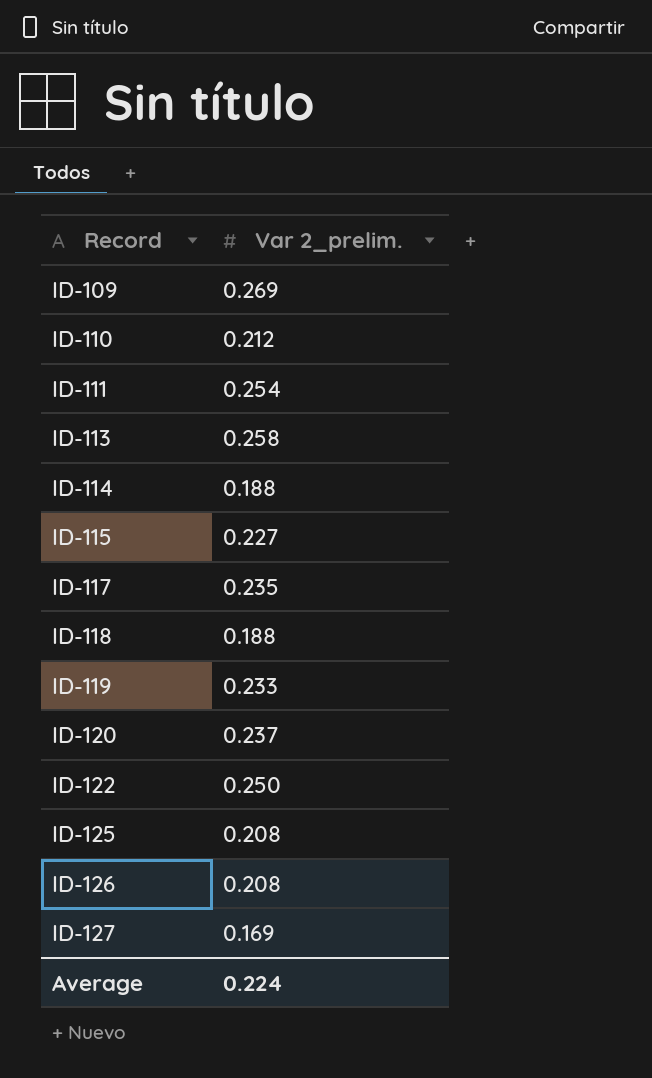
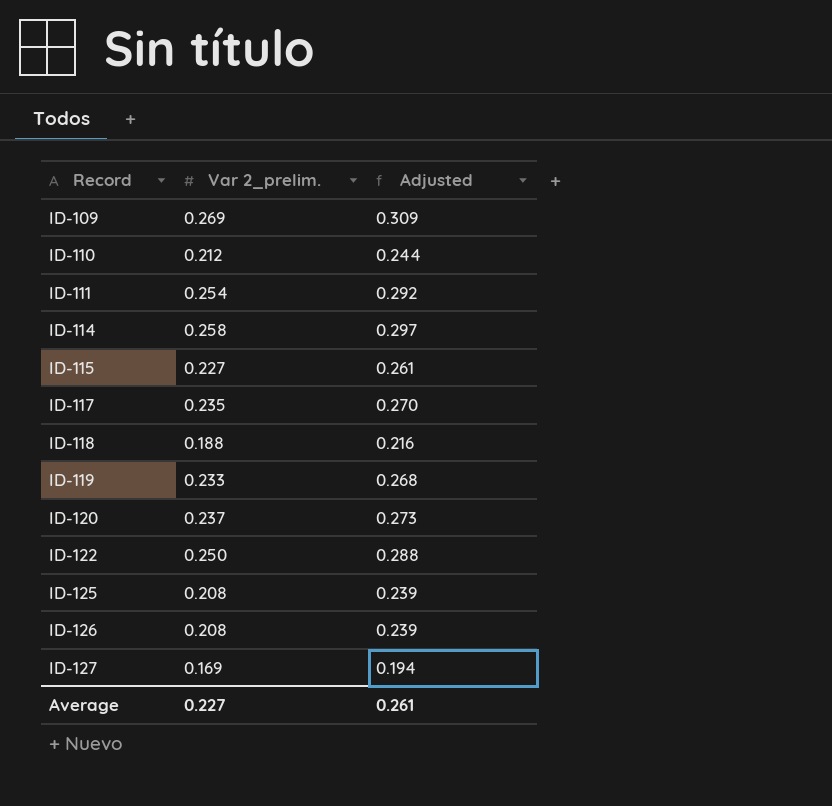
column Adjusted | formula: none -> [Var 2_prelim.] * 1.15
row ID-113: 0.258 -> none
ID-114 | Var 2_prelim.: 0.188 -> 0.258
Average | Var 2_prelim.: 0.224 -> 0.227

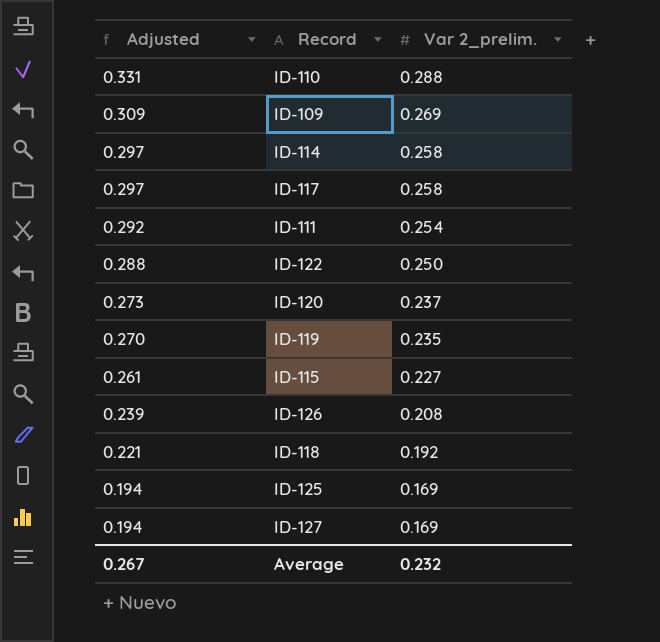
row order: Record ascending -> Adjusted descending
column Adjusted | position: 3 -> 1
ID-110 | Adjusted: 0.244 -> 0.331
ID-110 | Var 2_prelim.: 0.212 -> 0.288
ID-117 | Adjusted: 0.270 -> 0.297
ID-117 | Var 2_prelim.: 0.235 -> 0.258
ID-119 | Adjusted: 0.268 -> 0.270
ID-119 | Var 2_prelim.: 0.233 -> 0.235
ID-118 | Adjusted: 0.216 -> 0.221
ID-118 | Var 2_prelim.: 0.188 -> 0.192
ID-125 | Adjusted: 0.239 -> 0.194
ID-125 | Var 2_prelim.: 0.208 -> 0.169
Average | Adjusted: 0.261 -> 0.267
Average | Var 2_prelim.: 0.227 -> 0.232

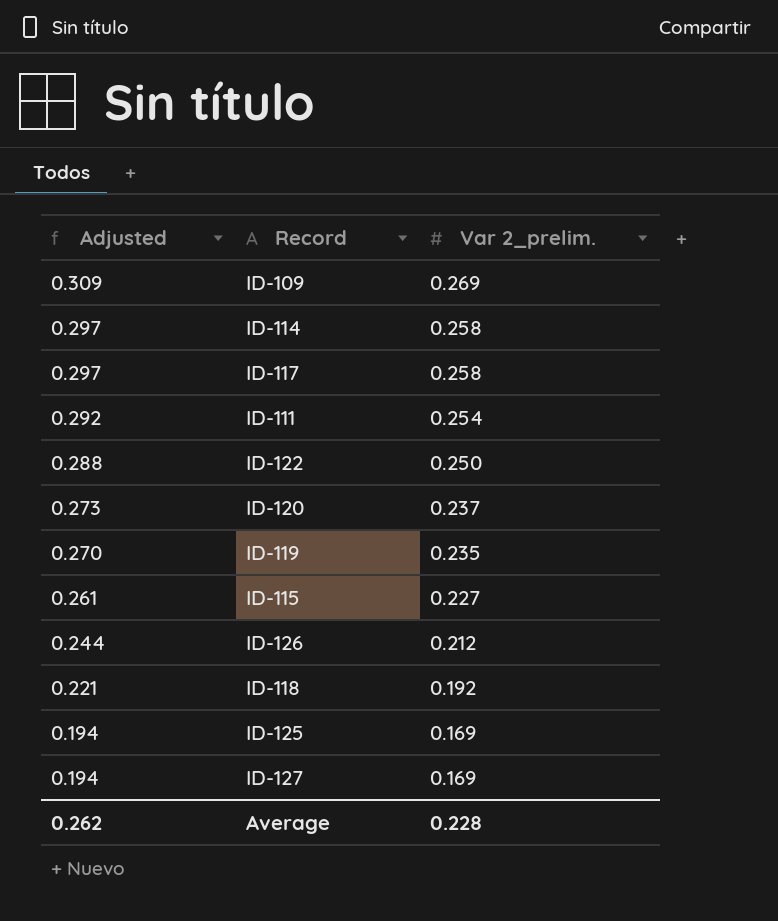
row ID-110: 0.331 | 0.288 -> none
ID-126 | Adjusted: 0.239 -> 0.244
ID-126 | Var 2_prelim.: 0.208 -> 0.212
Average | Adjusted: 0.267 -> 0.262
Average | Var 2_prelim.: 0.232 -> 0.228

